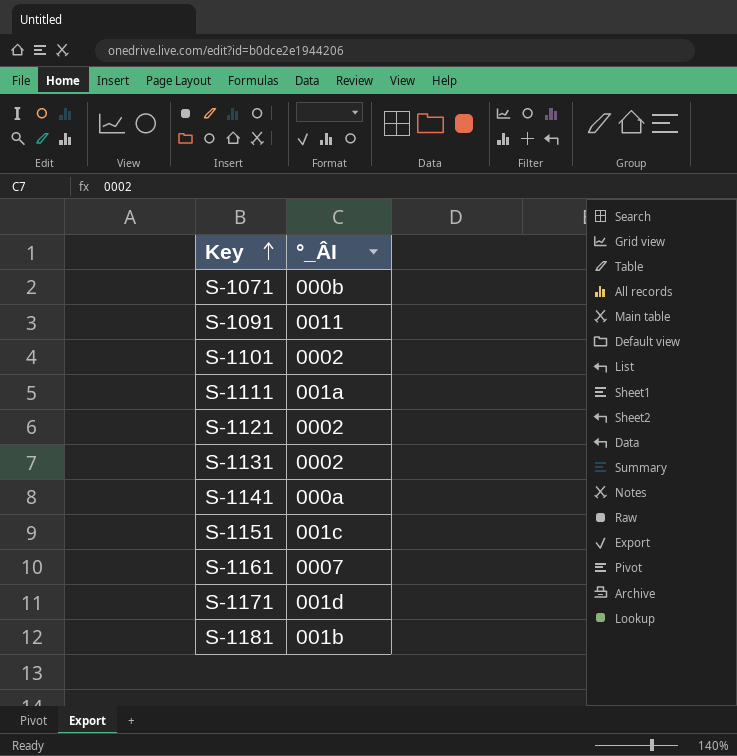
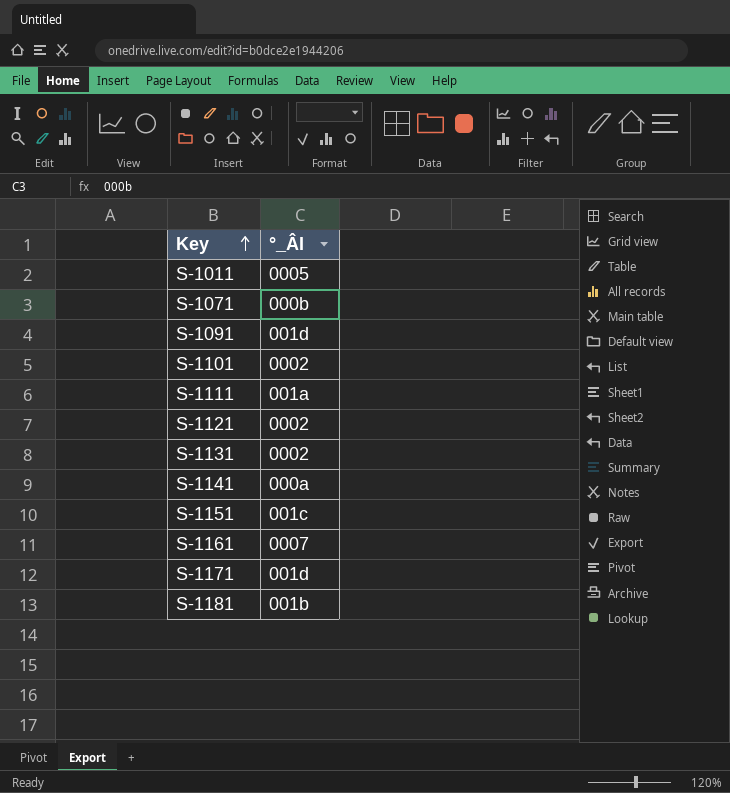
row S-1011: none -> 0005
S-1091 | °_ÂI: 0011 -> 001d

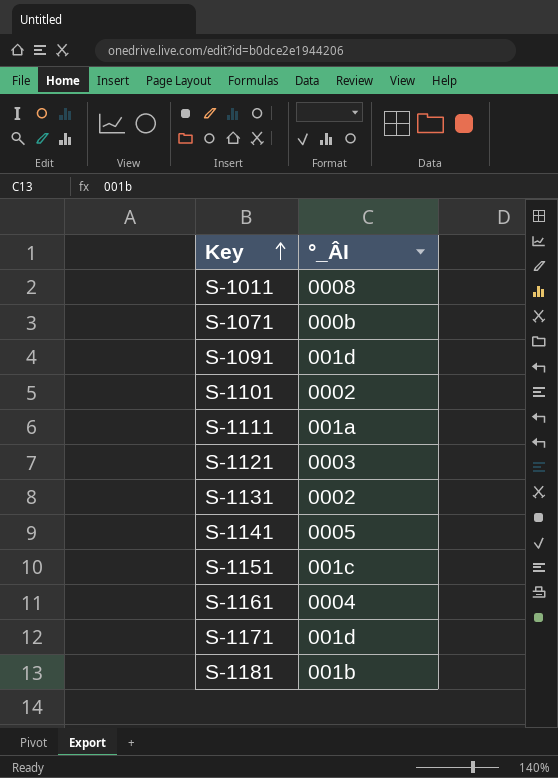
S-1011 | °_ÂI: 0005 -> 0008
S-1121 | °_ÂI: 0002 -> 0003
S-1141 | °_ÂI: 000a -> 0005
S-1161 | °_ÂI: 0007 -> 0004

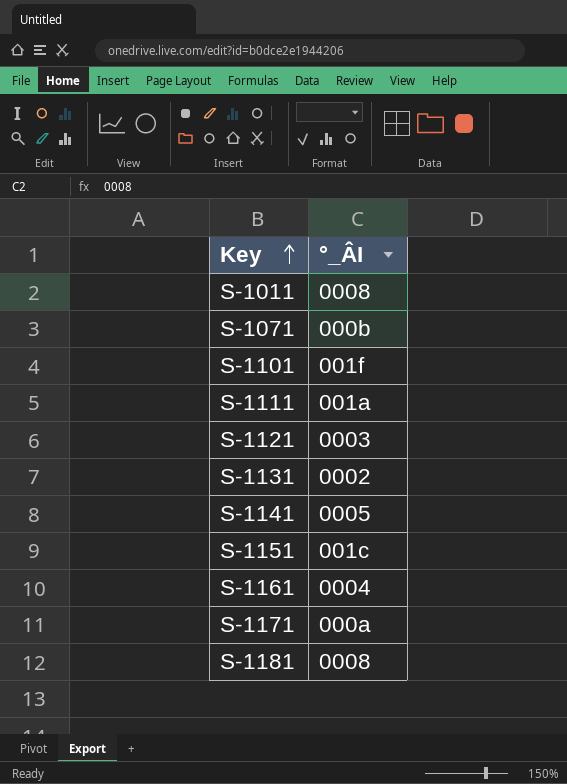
row S-1091: 001d -> none
S-1101 | °_ÂI: 0002 -> 001f
S-1171 | °_ÂI: 001d -> 000a
S-1181 | °_ÂI: 001b -> 0008

